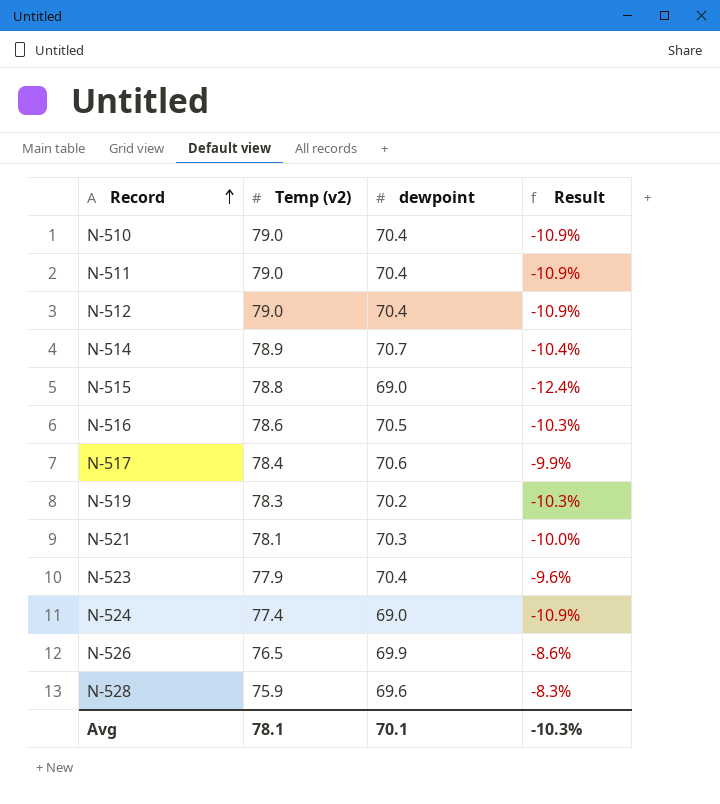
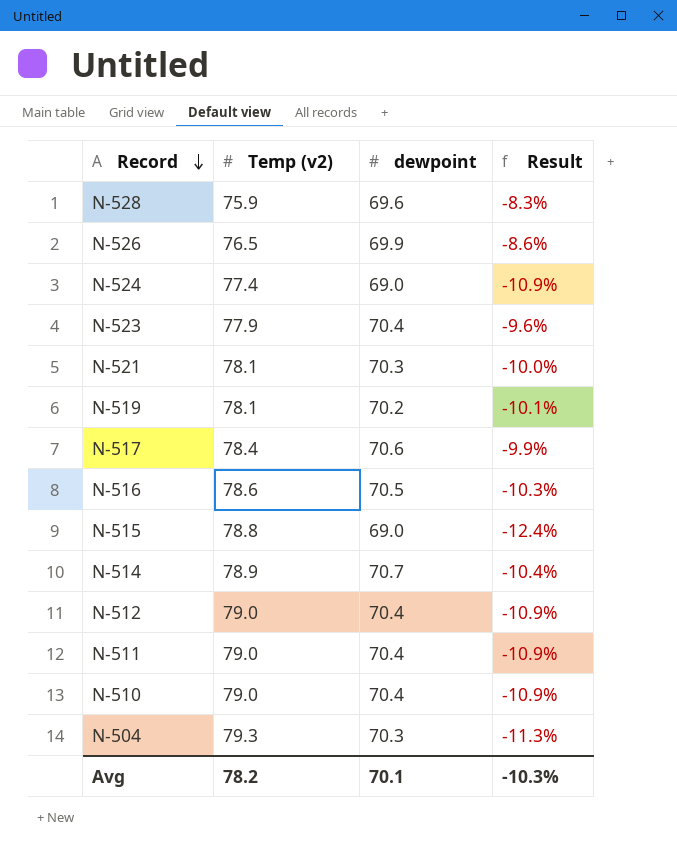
row order: Record ascending -> Record descending
N-519 | Temp (v2): 78.3 -> 78.1
N-519 | Result: -10.3% -> -10.1%
row N-504: none -> 79.3 | 70.3 | -11.3%
Avg | Temp (v2): 78.1 -> 78.2

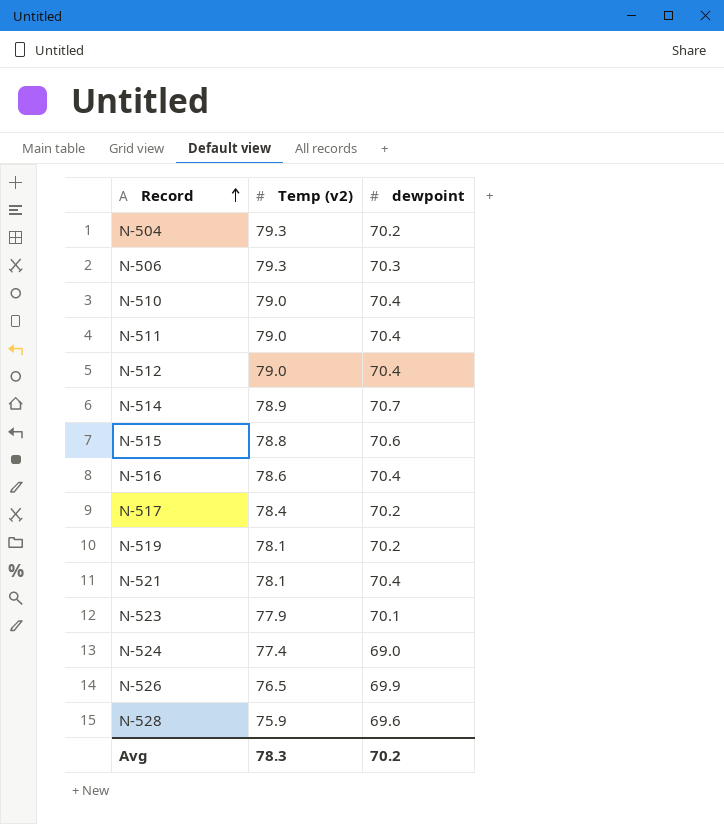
row order: Record descending -> Record ascending
column Result | formula: ([dewpoint] - [Temp (v2)]) / [Temp (v2)] -> none
N-504 | dewpoint: 70.3 -> 70.2
row N-506: none -> 79.3 | 70.3
N-515 | dewpoint: 69.0 -> 70.6
N-516 | dewpoint: 70.5 -> 70.4
N-517 | dewpoint: 70.6 -> 70.2
N-521 | dewpoint: 70.3 -> 70.4
N-523 | dewpoint: 70.4 -> 70.1
Avg | Temp (v2): 78.2 -> 78.3
Avg | dewpoint: 70.1 -> 70.2

